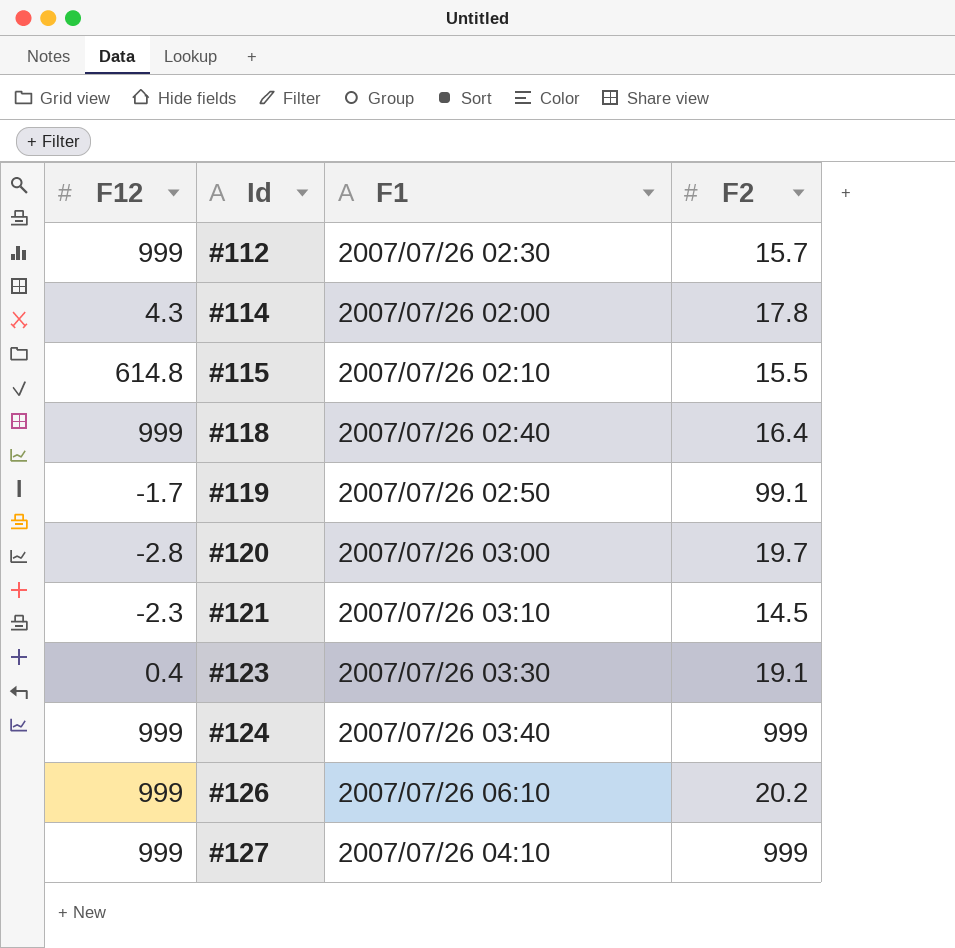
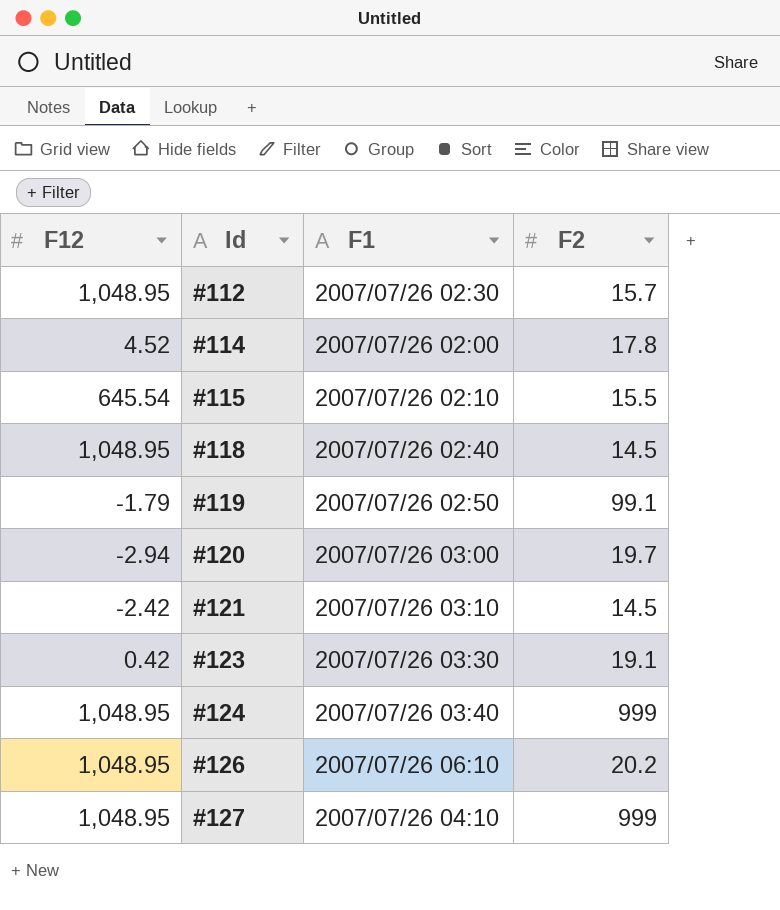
#112 | F12: 999 -> 1,048.95
#114 | F12: 4.3 -> 4.52
#115 | F12: 614.8 -> 645.54
#118 | F12: 999 -> 1,048.95
#118 | F2: 16.4 -> 14.5
#119 | F12: -1.7 -> -1.79
#120 | F12: -2.8 -> -2.94
#121 | F12: -2.3 -> -2.42
#123 | F12: 0.4 -> 0.42
#124 | F12: 999 -> 1,048.95
#126 | F12: 999 -> 1,048.95
#127 | F12: 999 -> 1,048.95

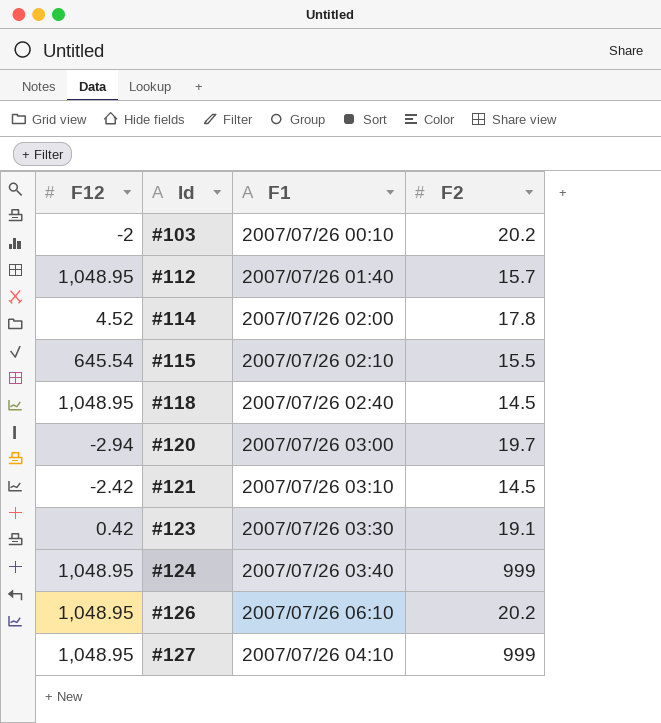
row #119: -1.79 | 2007/07/26 02:50 | 99.1 -> none
row #103: none -> -2 | 2007/07/26 00:10 | 20.2
#112 | F1: 2007/07/26 02:30 -> 2007/07/26 01:40

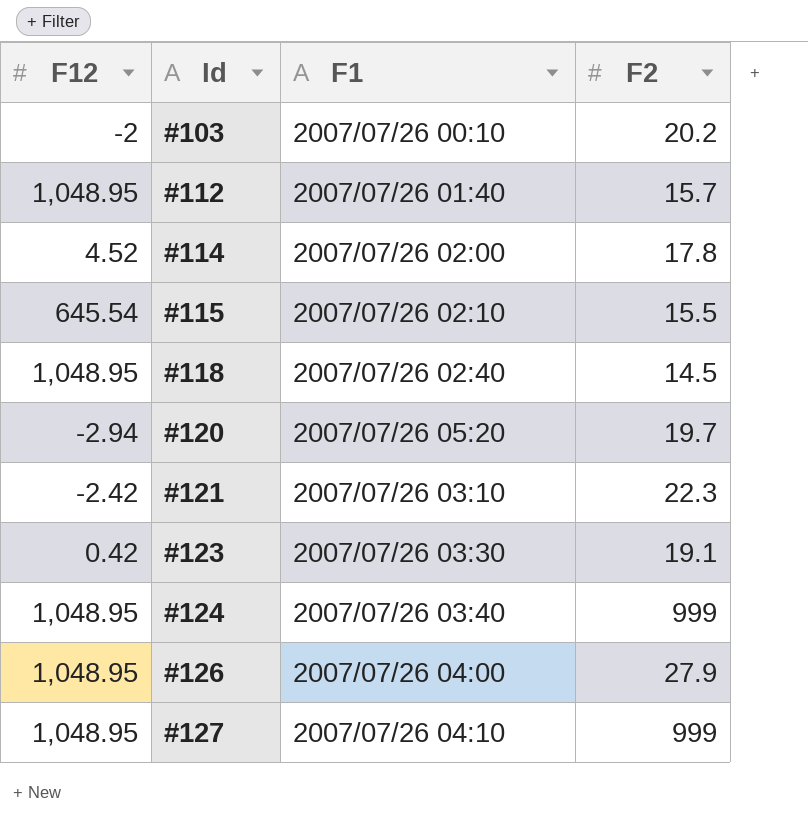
#120 | F1: 2007/07/26 03:00 -> 2007/07/26 05:20
#121 | F2: 14.5 -> 22.3
#126 | F1: 2007/07/26 06:10 -> 2007/07/26 04:00
#126 | F2: 20.2 -> 27.9

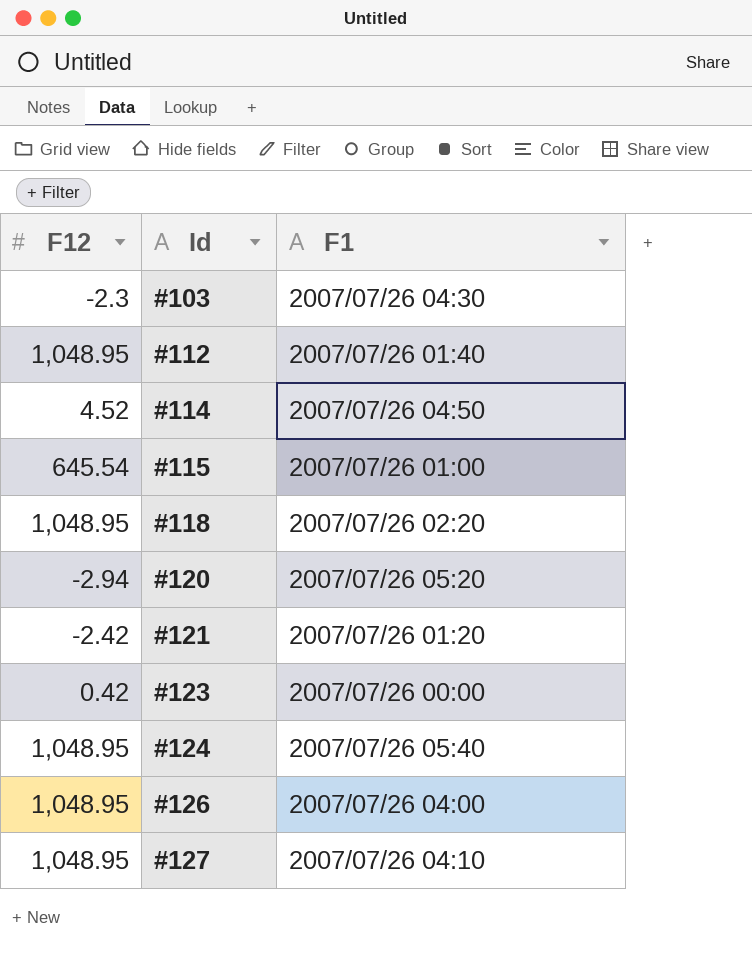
column F2 | position: 4 -> none
#103 | F12: -2 -> -2.3
#103 | F1: 2007/07/26 00:10 -> 2007/07/26 04:30
#114 | F1: 2007/07/26 02:00 -> 2007/07/26 04:50
#115 | F1: 2007/07/26 02:10 -> 2007/07/26 01:00
#118 | F1: 2007/07/26 02:40 -> 2007/07/26 02:20
#121 | F1: 2007/07/26 03:10 -> 2007/07/26 01:20
#123 | F1: 2007/07/26 03:30 -> 2007/07/26 00:00
#124 | F1: 2007/07/26 03:40 -> 2007/07/26 05:40

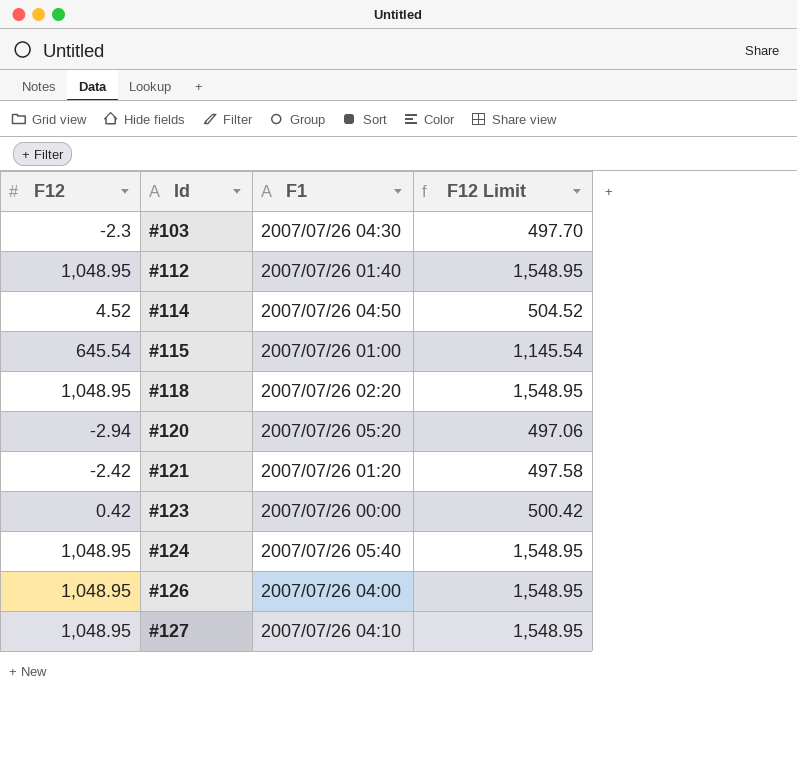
column F12 Limit | formula: none -> [F12] + 500

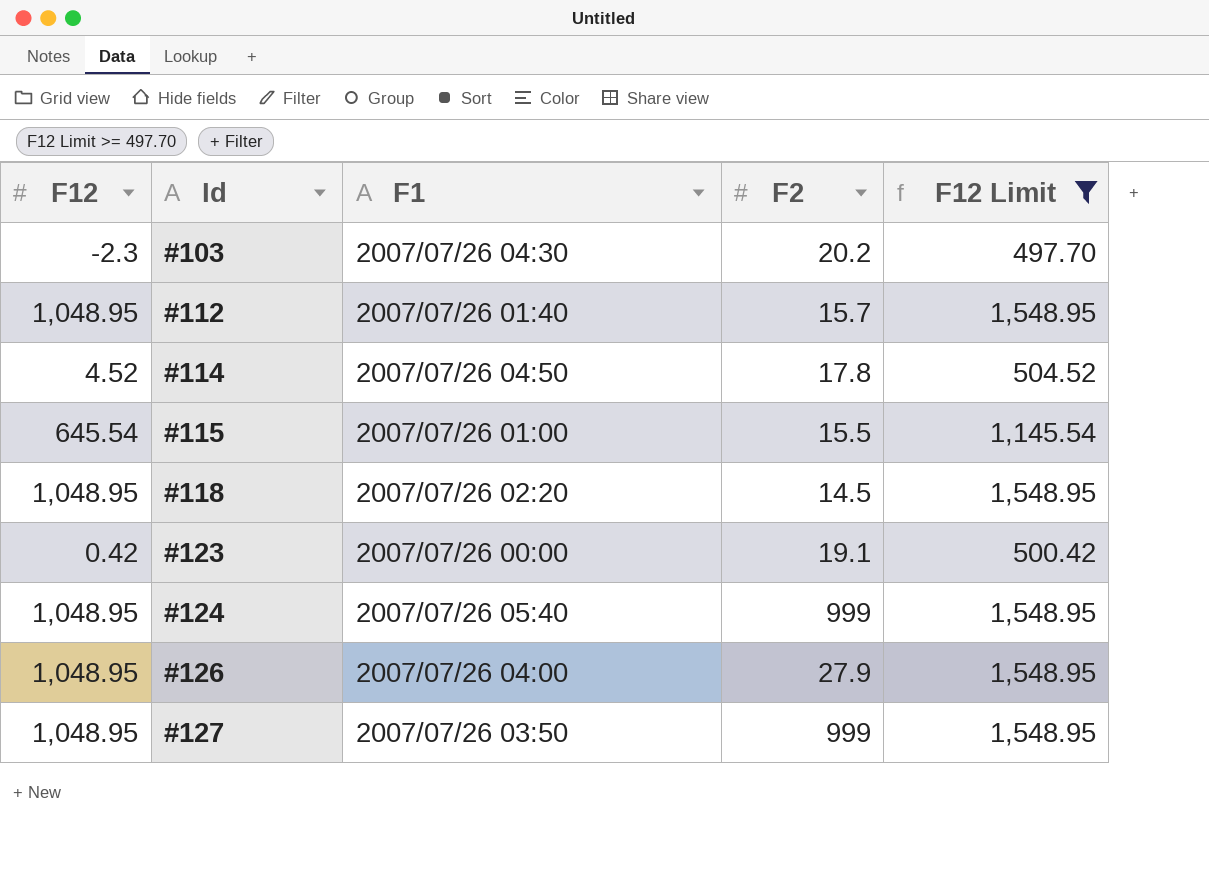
filter: none -> F12 Limit >= 497.70
column F2 | position: none -> 4
#127 | F1: 2007/07/26 04:10 -> 2007/07/26 03:50

